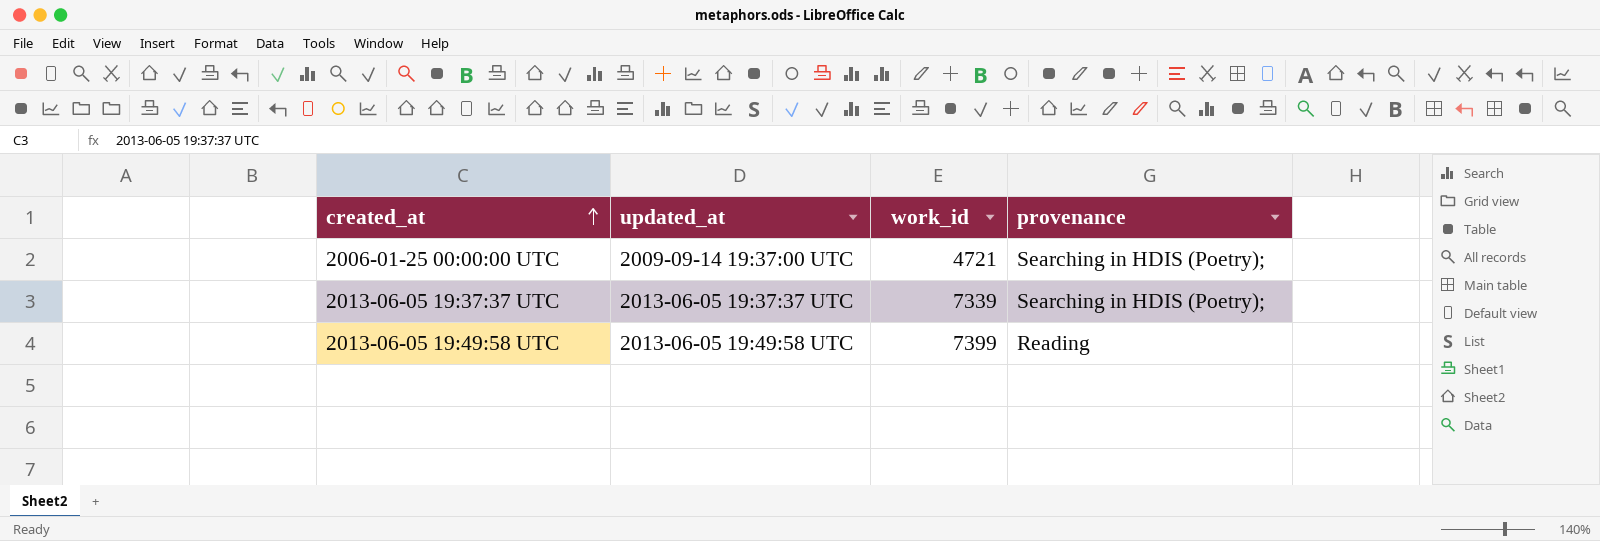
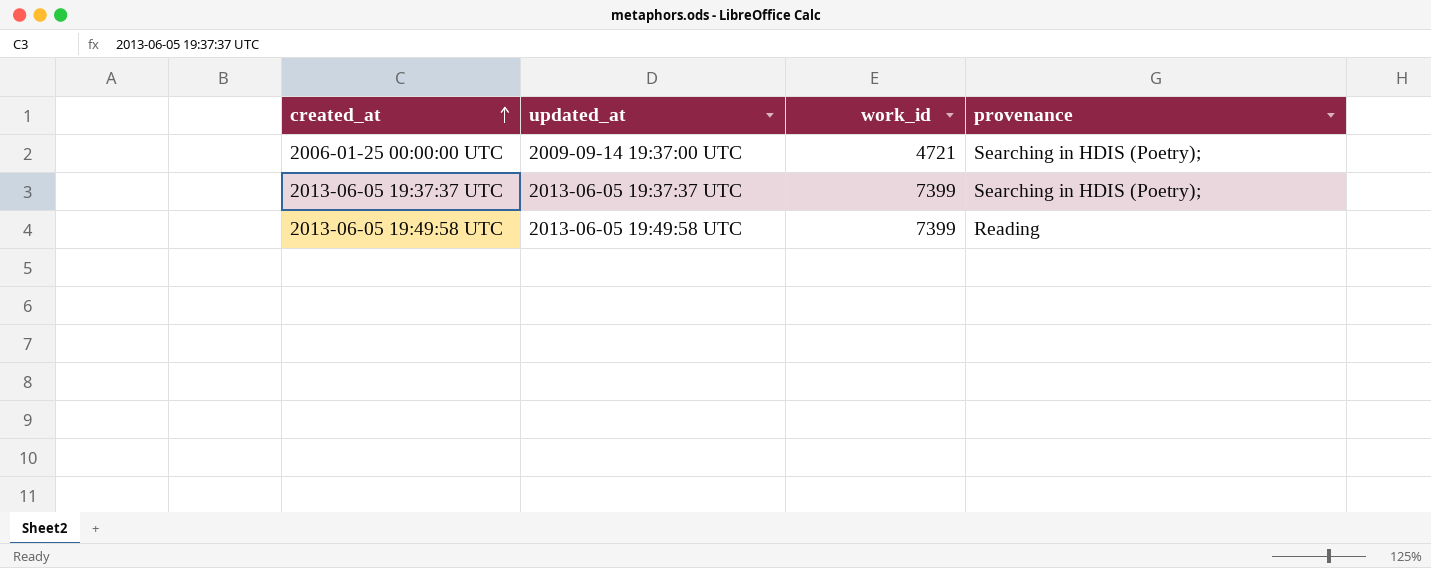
2013-06-05 19:37:37 UTC | work_id: 7339 -> 7399

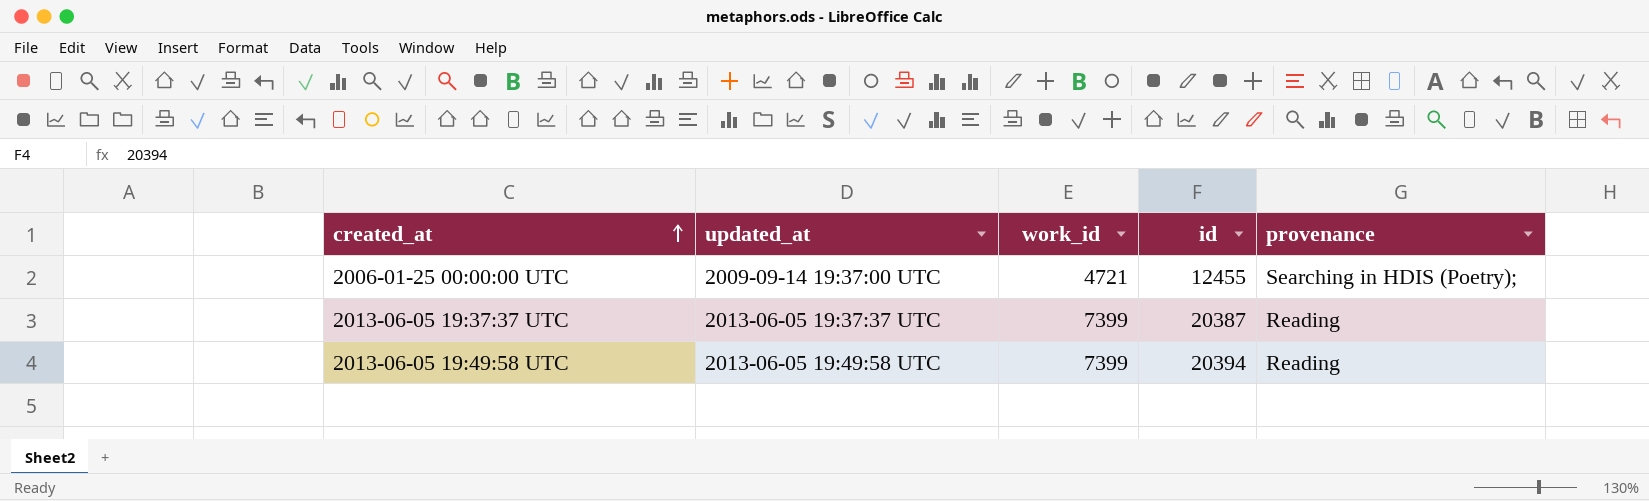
column id | position: none -> 4
2013-06-05 19:37:37 UTC | provenance: Searching in HDIS (Poetry); -> Reading

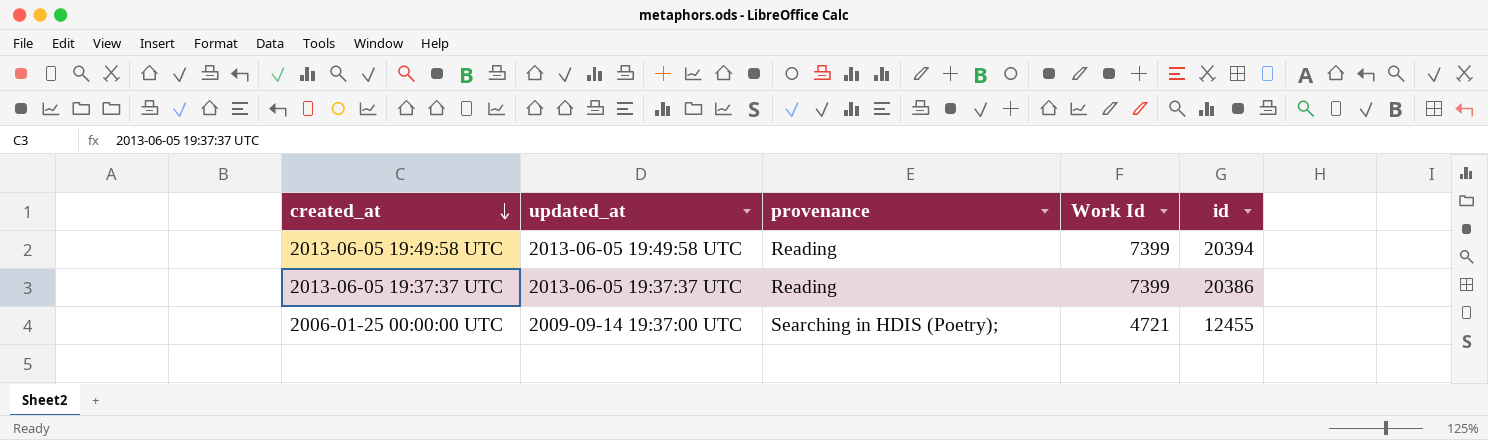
row order: created_at ascending -> created_at descending
column provenance | position: 5 -> 3
column name: work_id -> Work Id
2013-06-05 19:37:37 UTC | id: 20387 -> 20386

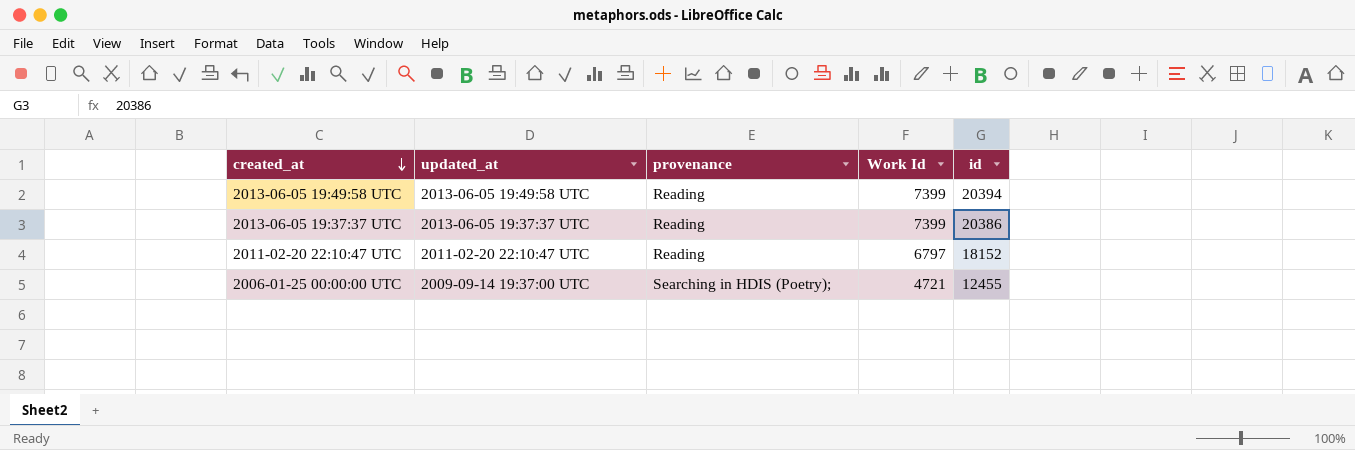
row 2011-02-20 22:10:47 UTC: none -> 2011-02-20 22:10:47 UTC | Reading | 6797 | 18152

